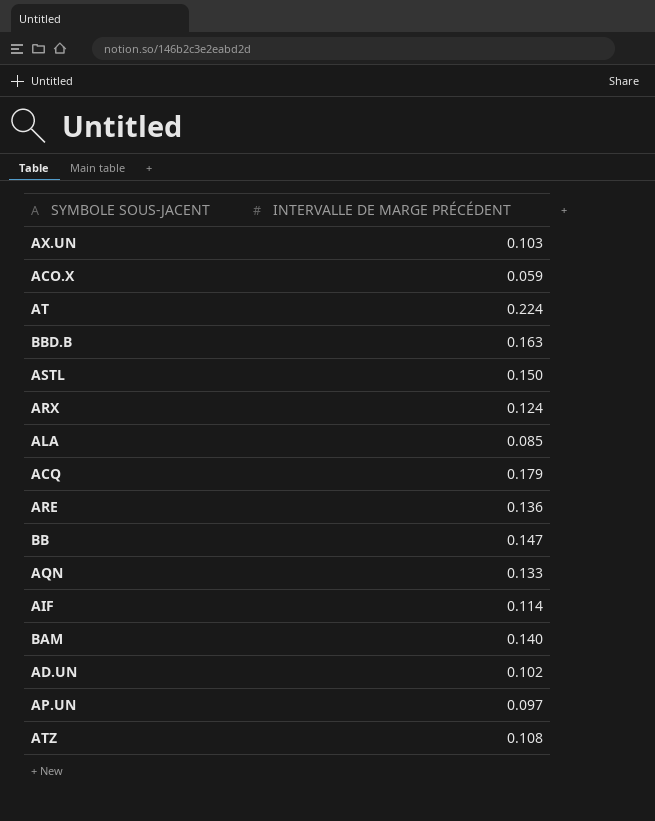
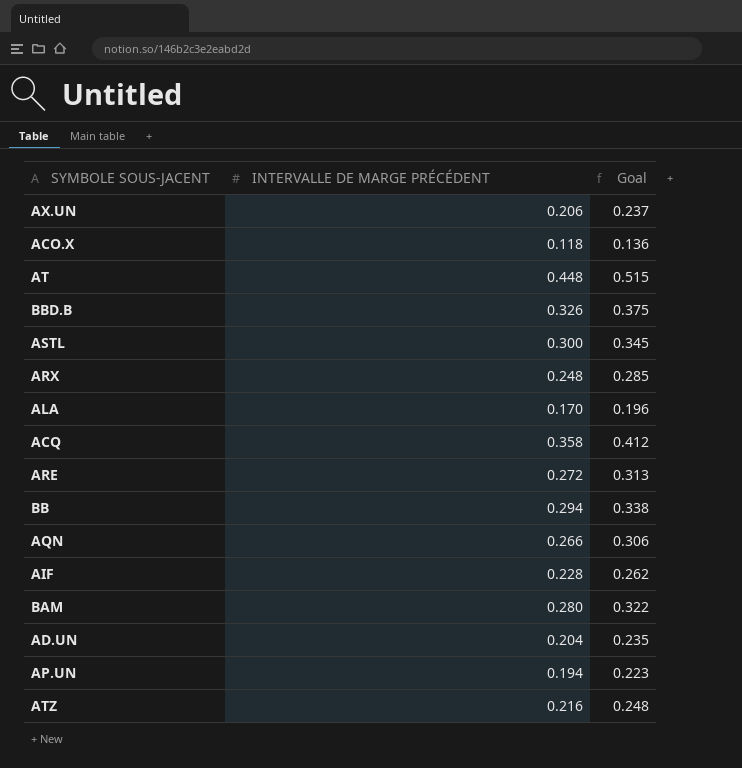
column Goal | formula: none -> [INTERVALLE DE MARGE PRÉCÉDENT] * 1.15
AX.UN | INTERVALLE DE MARGE PRÉCÉDENT: 0.103 -> 0.206
ACO.X | INTERVALLE DE MARGE PRÉCÉDENT: 0.059 -> 0.118
AT | INTERVALLE DE MARGE PRÉCÉDENT: 0.224 -> 0.448
BBD.B | INTERVALLE DE MARGE PRÉCÉDENT: 0.163 -> 0.326
ASTL | INTERVALLE DE MARGE PRÉCÉDENT: 0.150 -> 0.300
ARX | INTERVALLE DE MARGE PRÉCÉDENT: 0.124 -> 0.248
ALA | INTERVALLE DE MARGE PRÉCÉDENT: 0.085 -> 0.170
ACQ | INTERVALLE DE MARGE PRÉCÉDENT: 0.179 -> 0.358
ARE | INTERVALLE DE MARGE PRÉCÉDENT: 0.136 -> 0.272
BB | INTERVALLE DE MARGE PRÉCÉDENT: 0.147 -> 0.294
AQN | INTERVALLE DE MARGE PRÉCÉDENT: 0.133 -> 0.266
AIF | INTERVALLE DE MARGE PRÉCÉDENT: 0.114 -> 0.228
BAM | INTERVALLE DE MARGE PRÉCÉDENT: 0.140 -> 0.280
AD.UN | INTERVALLE DE MARGE PRÉCÉDENT: 0.102 -> 0.204
AP.UN | INTERVALLE DE MARGE PRÉCÉDENT: 0.097 -> 0.194
ATZ | INTERVALLE DE MARGE PRÉCÉDENT: 0.108 -> 0.216

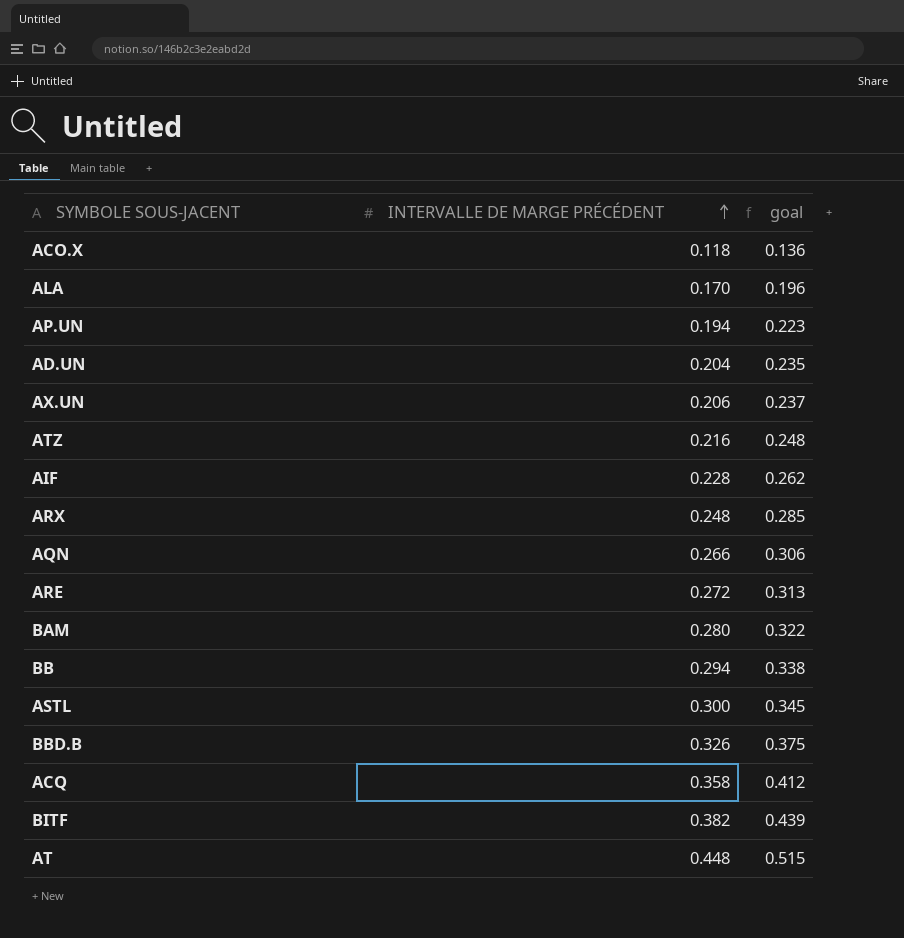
row order: none -> INTERVALLE DE MARGE PRÉCÉDENT ascending
column name: Goal -> goal
row BITF: none -> 0.382 | 0.439

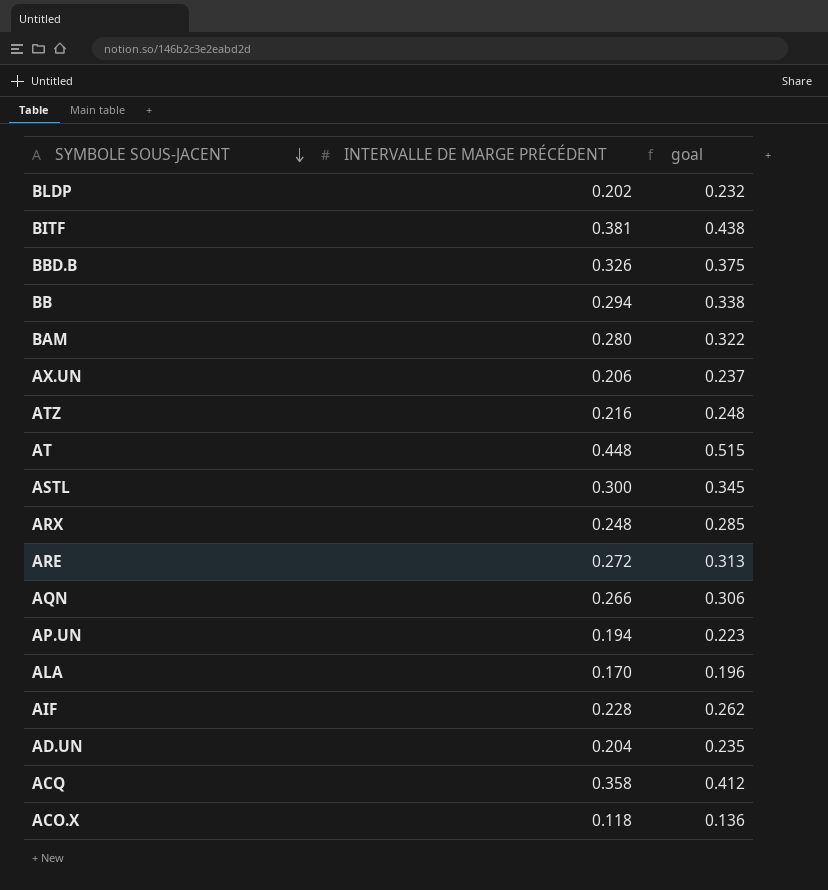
row order: INTERVALLE DE MARGE PRÉCÉDENT ascending -> SYMBOLE SOUS-JACENT descending
row BLDP: none -> 0.202 | 0.232
BITF | INTERVALLE DE MARGE PRÉCÉDENT: 0.382 -> 0.381
BITF | goal: 0.439 -> 0.438

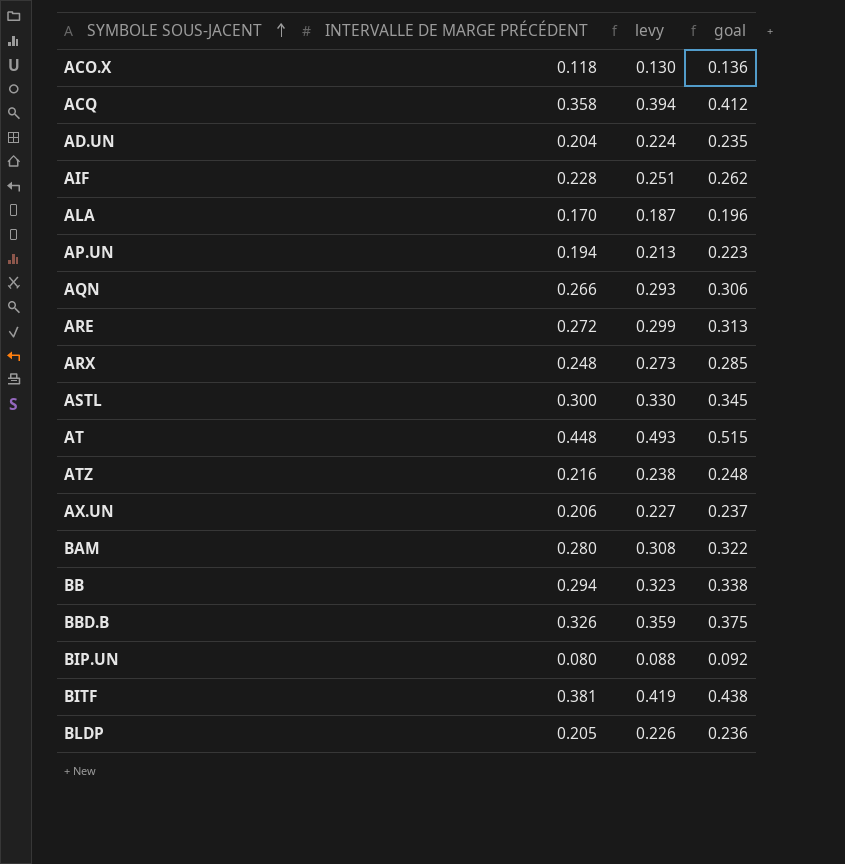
row order: SYMBOLE SOUS-JACENT descending -> SYMBOLE SOUS-JACENT ascending
column levy | formula: none -> [INTERVALLE DE MARGE PRÉCÉDENT] * 1.1
row BIP.UN: none -> 0.080 | 0.088 | 0.092
BLDP | INTERVALLE DE MARGE PRÉCÉDENT: 0.202 -> 0.205
BLDP | goal: 0.232 -> 0.236

